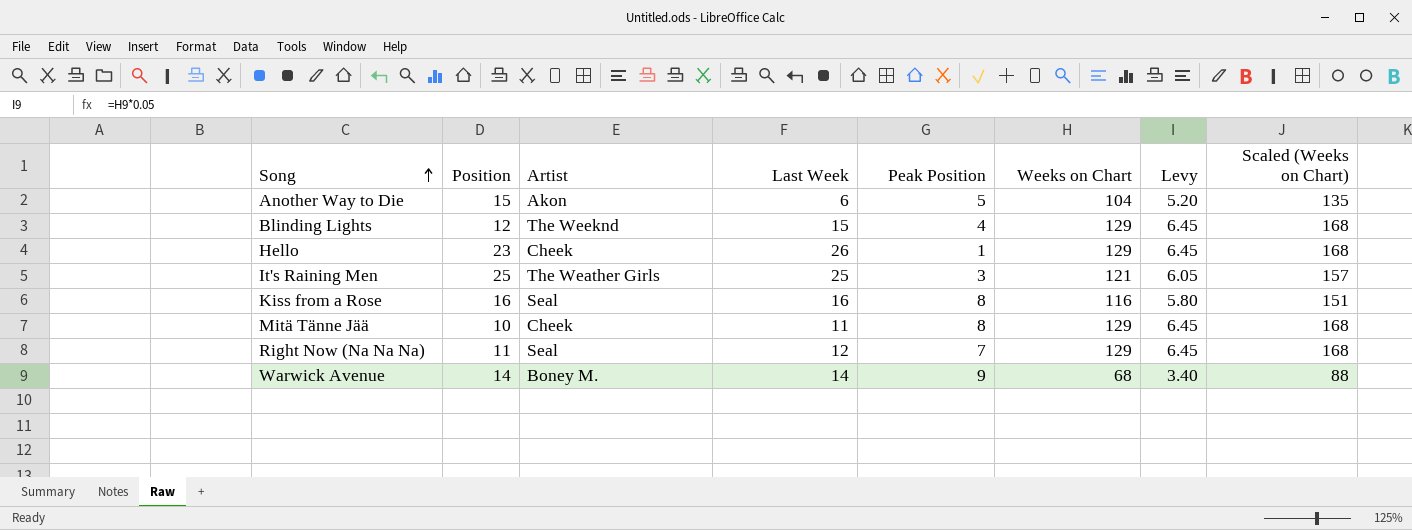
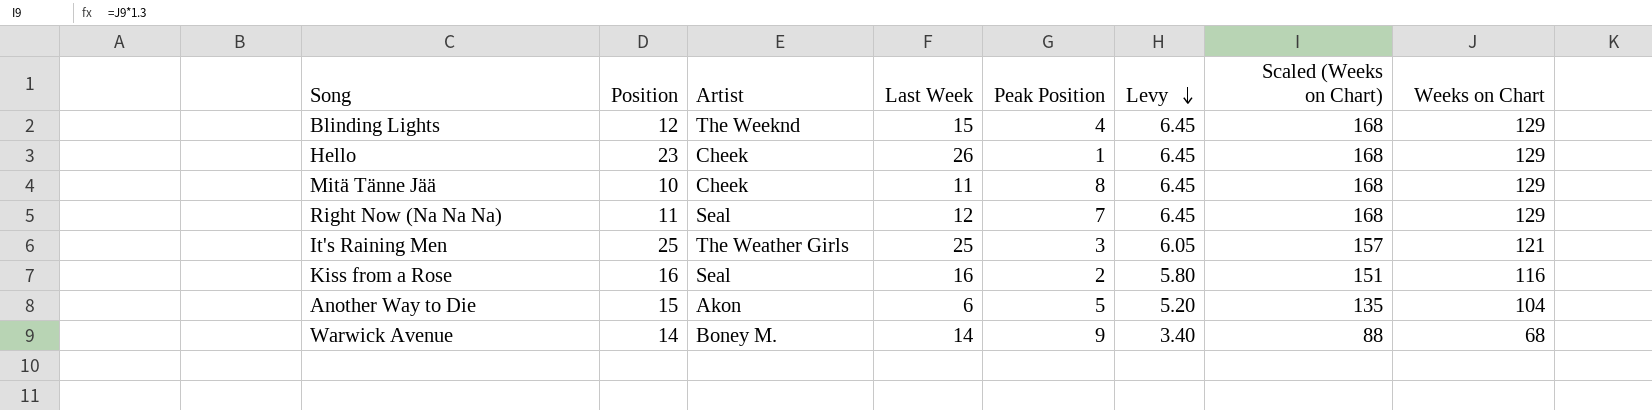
row order: Song ascending -> Levy descending
column Weeks on Chart | position: 6 -> 8
Kiss from a Rose | Peak Position: 8 -> 2

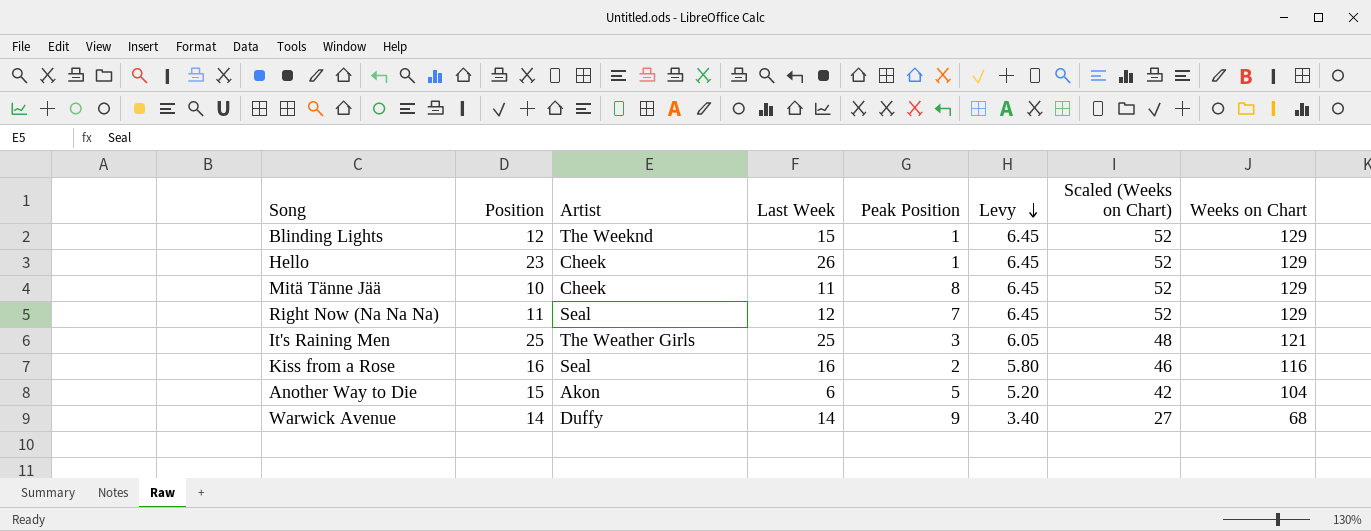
column Scaled (Weeks on Chart) | formula: [Weeks on Chart] * 1.3 -> [Weeks on Chart] * 0.4
Blinding Lights | Peak Position: 4 -> 1
Warwick Avenue | Artist: Boney M. -> Duffy

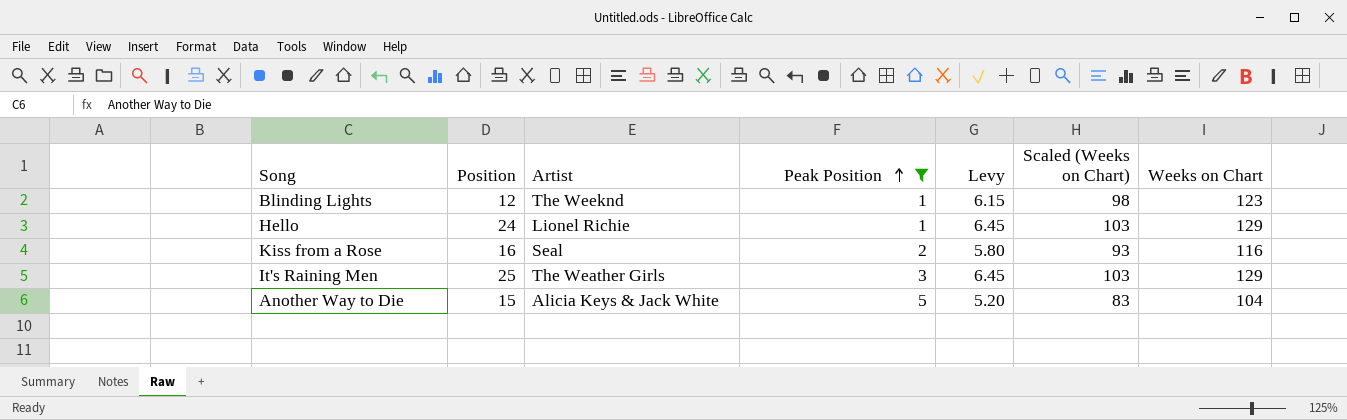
filter: none -> Peak Position <= 5
row order: Levy descending -> Peak Position ascending
column Last Week | position: 4 -> none
column Scaled (Weeks on Chart) | formula: [Weeks on Chart] * 0.4 -> [Weeks on Chart] * 0.8
Blinding Lights | Levy: 6.45 -> 6.15
Blinding Lights | Weeks on Chart: 129 -> 123
Hello | Position: 23 -> 24
Hello | Artist: Cheek -> Lionel Richie
It's Raining Men | Levy: 6.05 -> 6.45
It's Raining Men | Weeks on Chart: 121 -> 129
Another Way to Die | Artist: Akon -> Alicia Keys & Jack White

